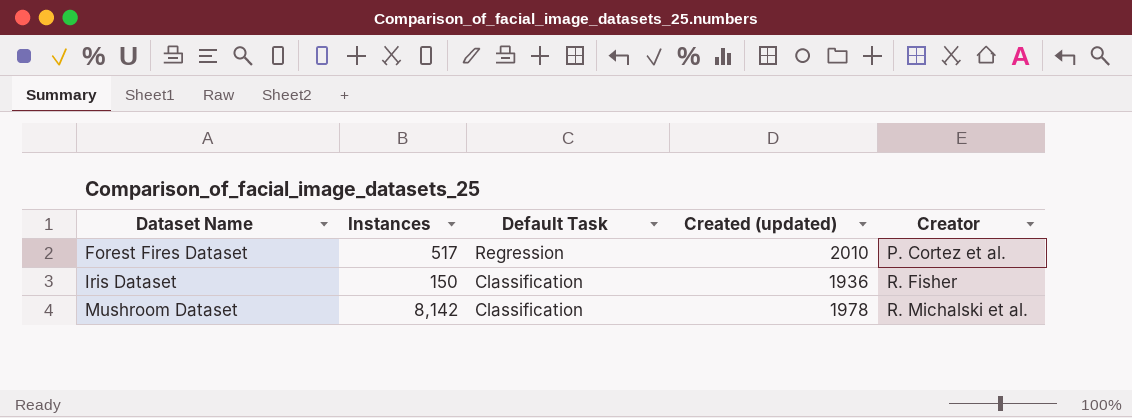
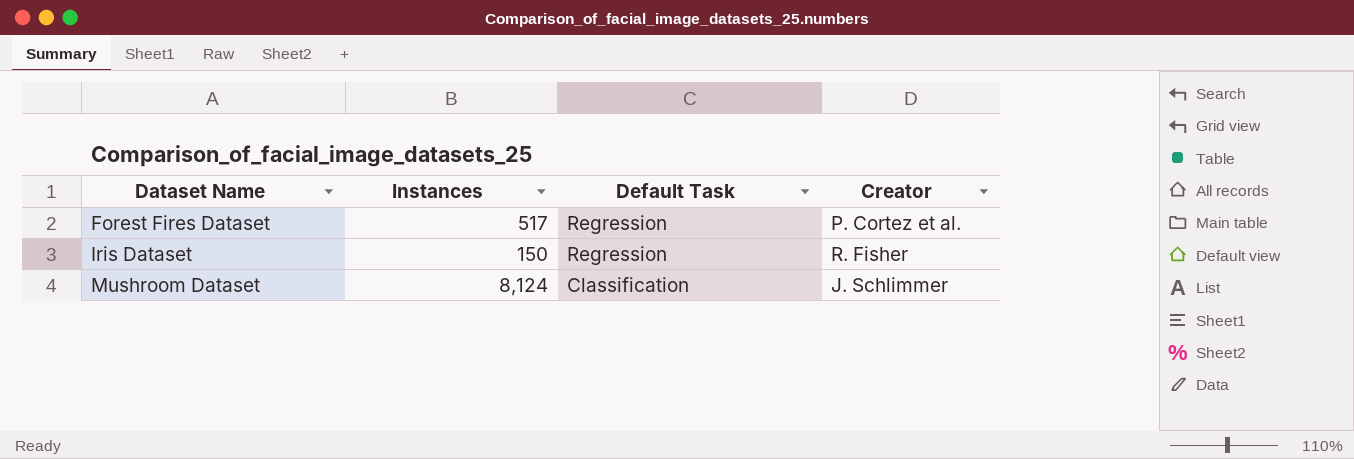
column Created (updated) | position: 4 -> none
Iris Dataset | Default Task: Classification -> Regression
Mushroom Dataset | Instances: 8,142 -> 8,124
Mushroom Dataset | Creator: R. Michalski et al. -> J. Schlimmer

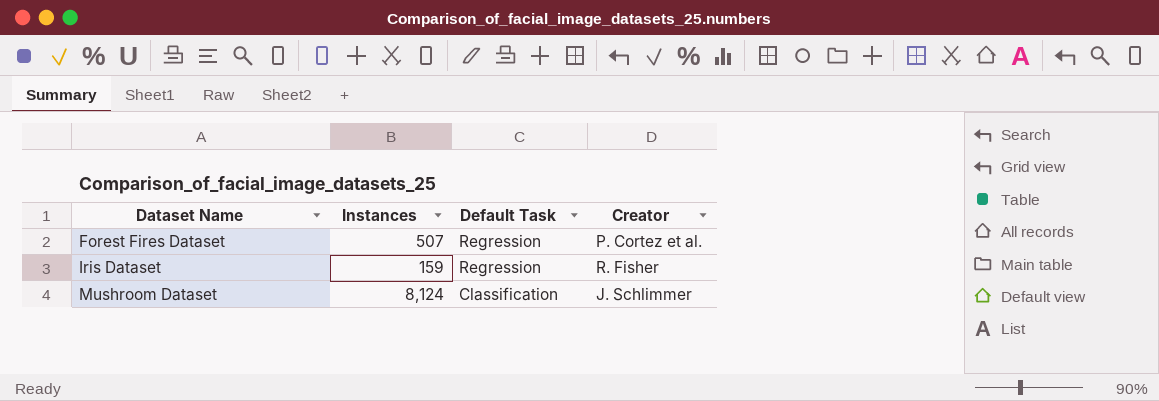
Forest Fires Dataset | Instances: 517 -> 507
Iris Dataset | Instances: 150 -> 159

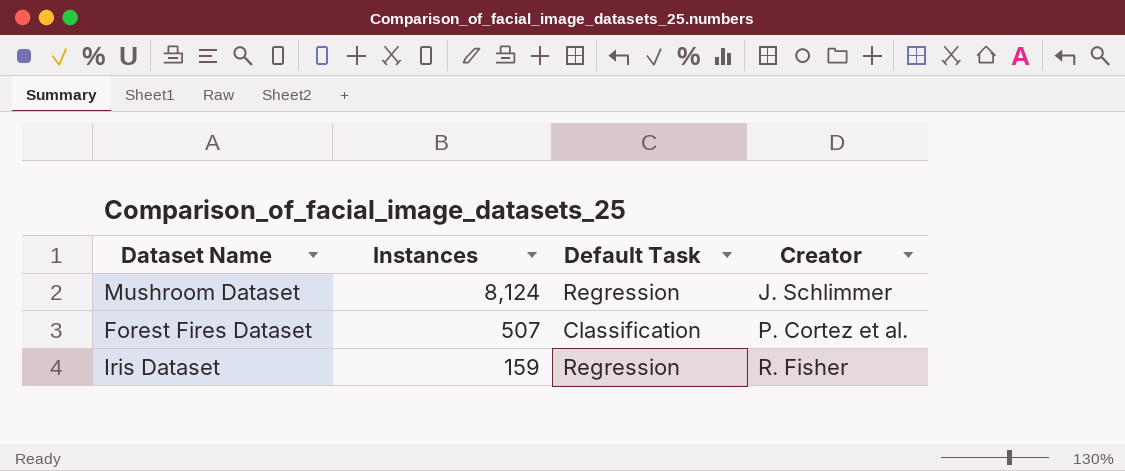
row order: Dataset Name ascending -> Instances descending
Mushroom Dataset | Default Task: Classification -> Regression
Forest Fires Dataset | Default Task: Regression -> Classification

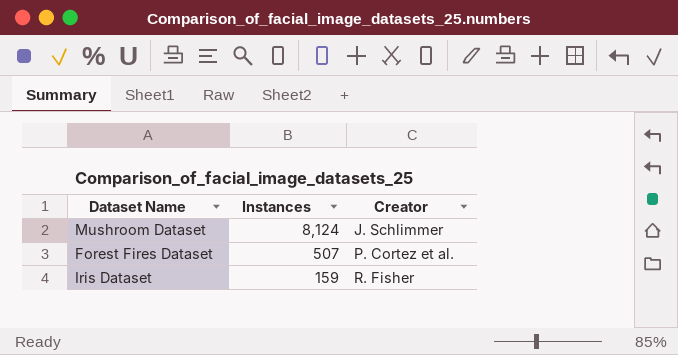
column Default Task | position: 3 -> none

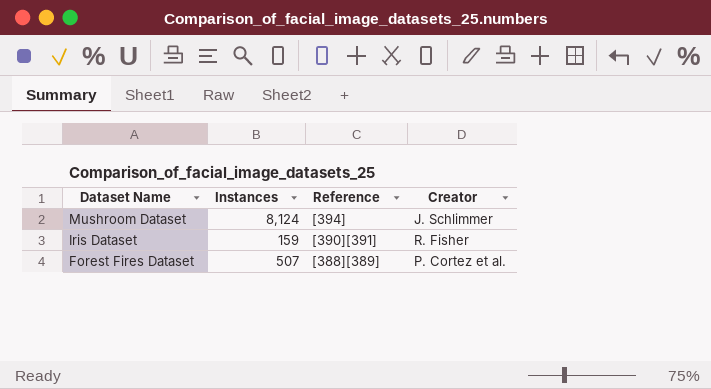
row order: Instances descending -> Dataset Name descending
column Reference | position: none -> 3

